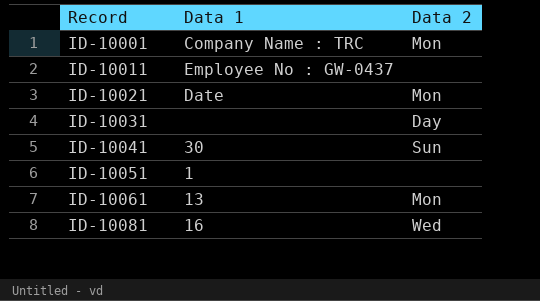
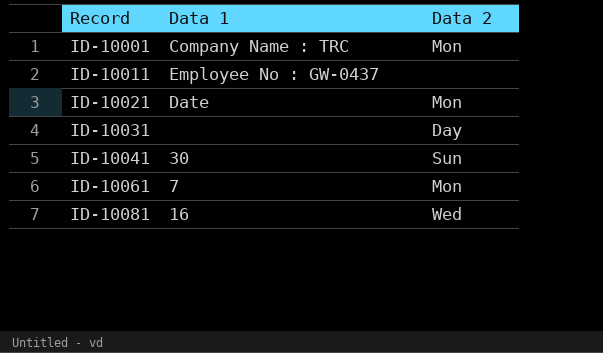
row ID-10051: 1 | none -> none
ID-10061 | Data 1: 13 -> 7

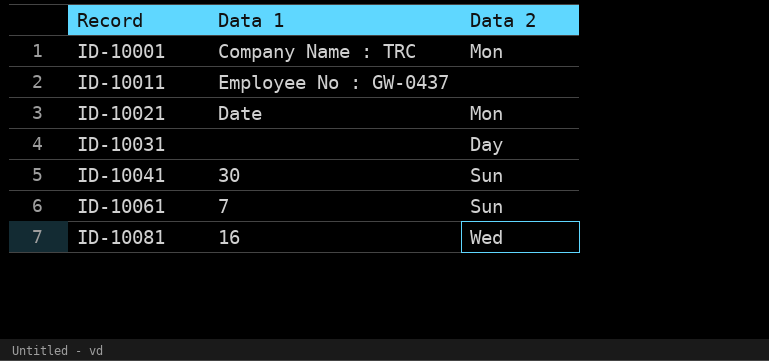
ID-10061 | Data 2: Mon -> Sun

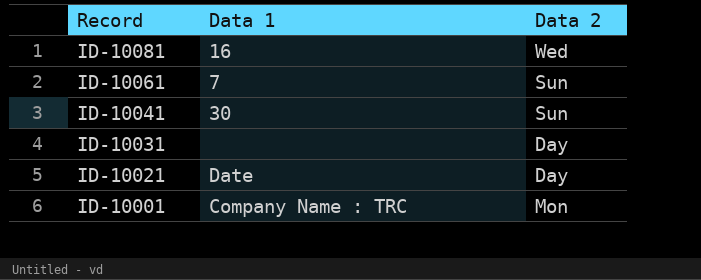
row order: Record ascending -> Record descending
row ID-10011: Employee No : GW-0437 | none -> none
ID-10021 | Data 2: Mon -> Day

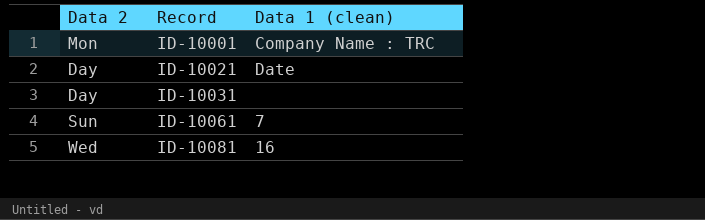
row order: Record descending -> Record ascending
column Data 2 | position: 3 -> 1
column name: Data 1 -> Data 1 (clean)
row ID-10041: 30 | Sun -> none

